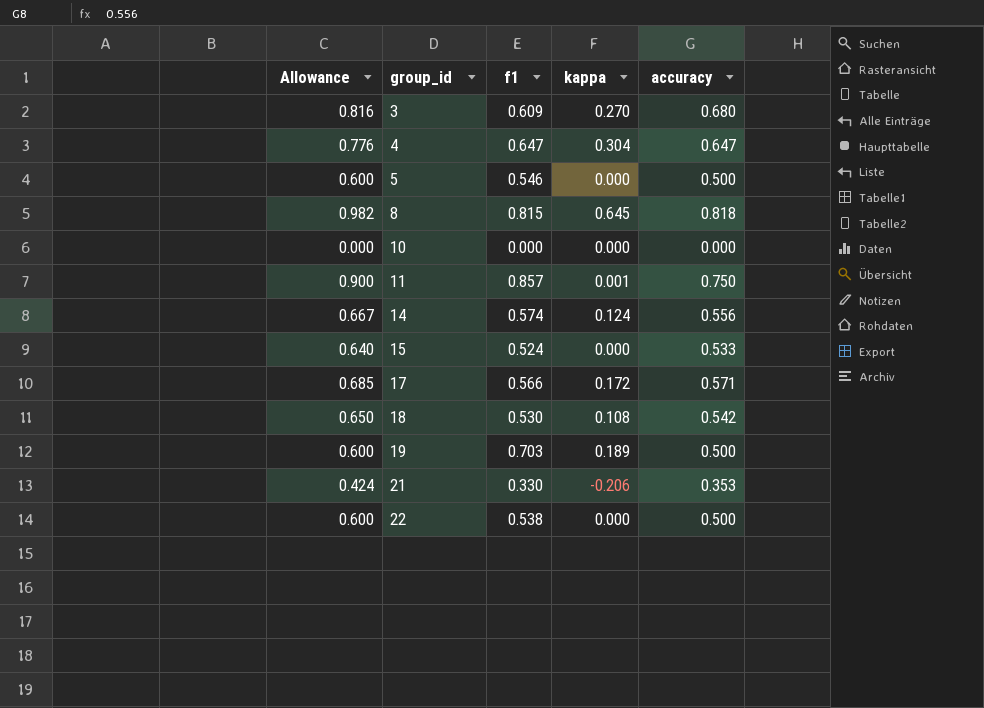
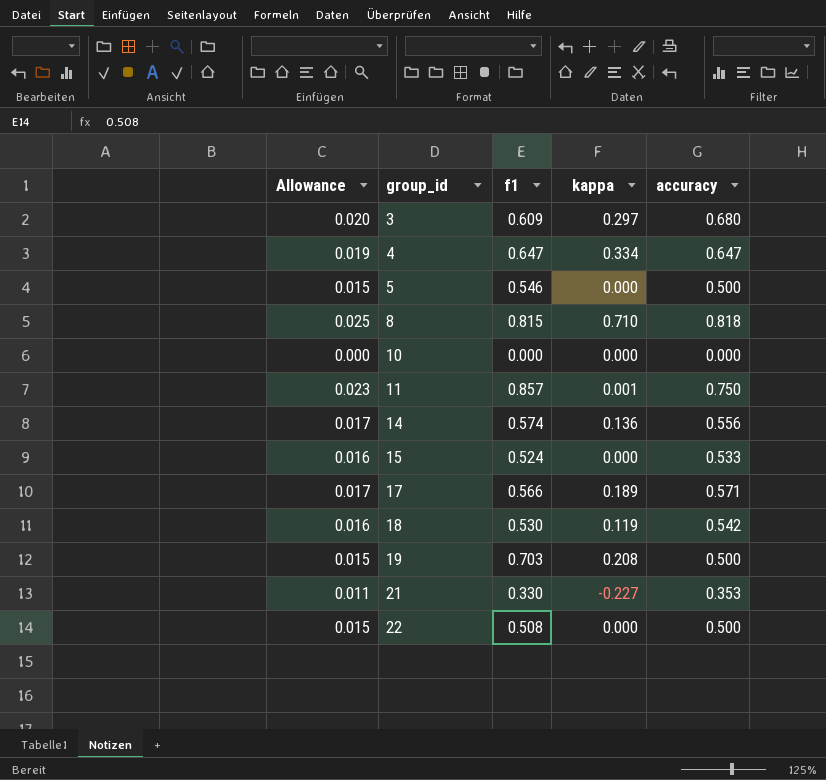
column Allowance | formula: [accuracy] * 1.2 -> [accuracy] * 0.03
3 | kappa: 0.270 -> 0.297
4 | kappa: 0.304 -> 0.334
8 | kappa: 0.645 -> 0.710
14 | kappa: 0.124 -> 0.136
17 | kappa: 0.172 -> 0.189
18 | kappa: 0.108 -> 0.119
19 | kappa: 0.189 -> 0.208
21 | kappa: -0.206 -> -0.227
22 | f1: 0.538 -> 0.508

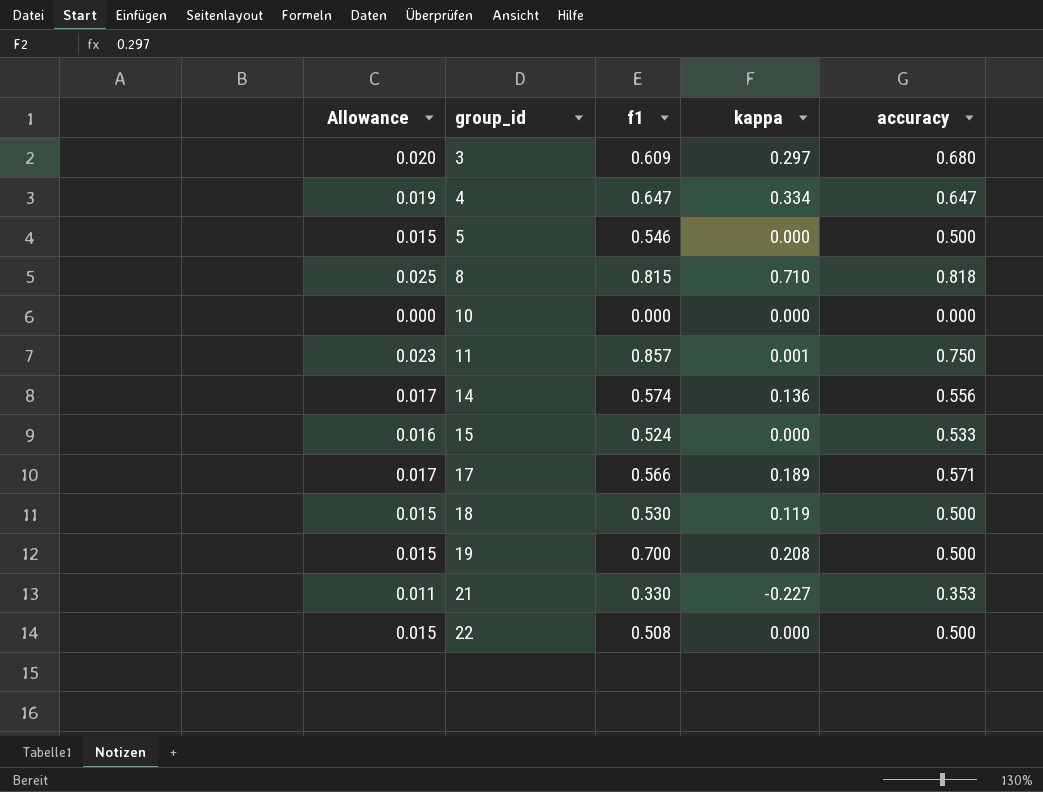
18 | Allowance: 0.016 -> 0.015
18 | accuracy: 0.542 -> 0.500
19 | f1: 0.703 -> 0.700

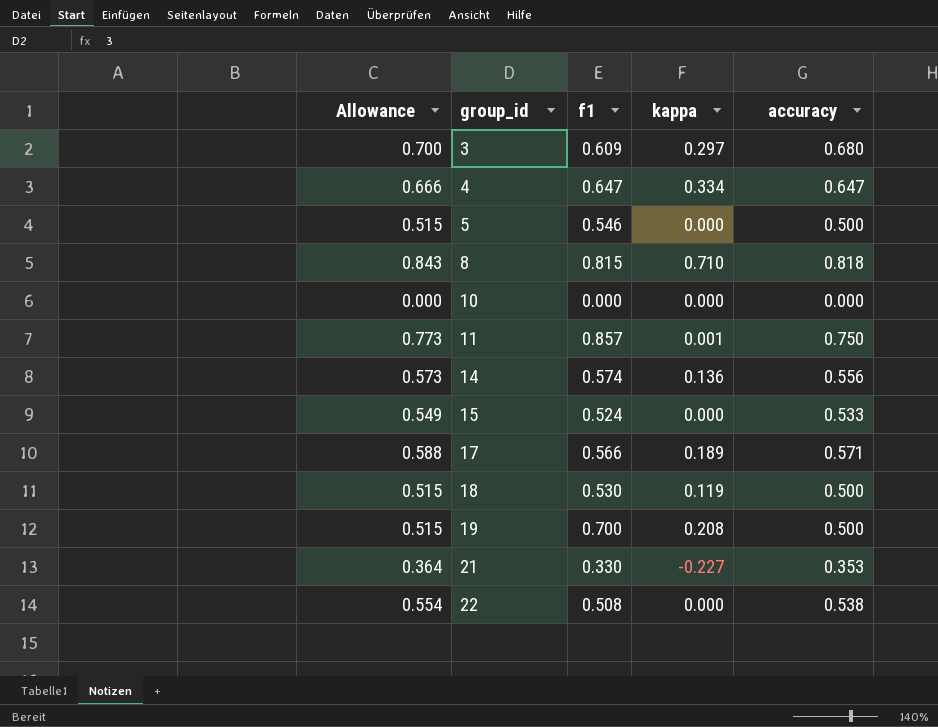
column Allowance | formula: [accuracy] * 0.03 -> [accuracy] * 1.03
22 | accuracy: 0.500 -> 0.538

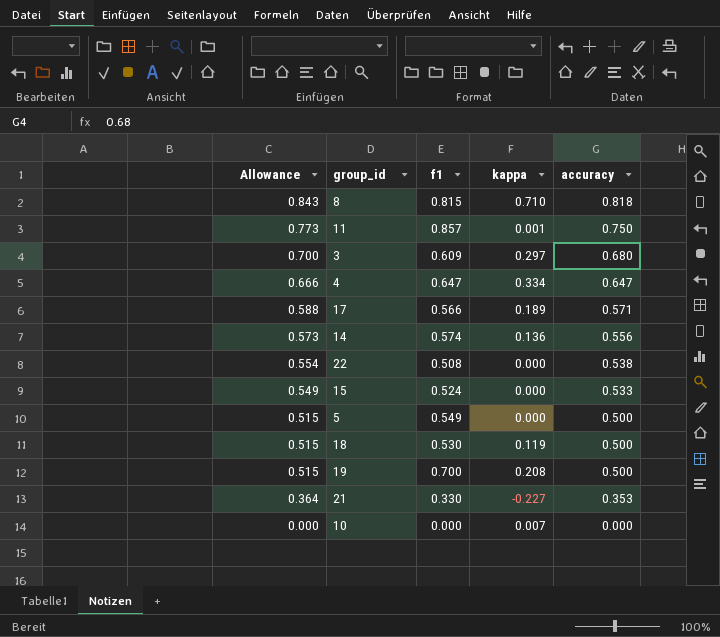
row order: group_id ascending -> Allowance descending
5 | f1: 0.546 -> 0.549
10 | kappa: 0.000 -> 0.007

